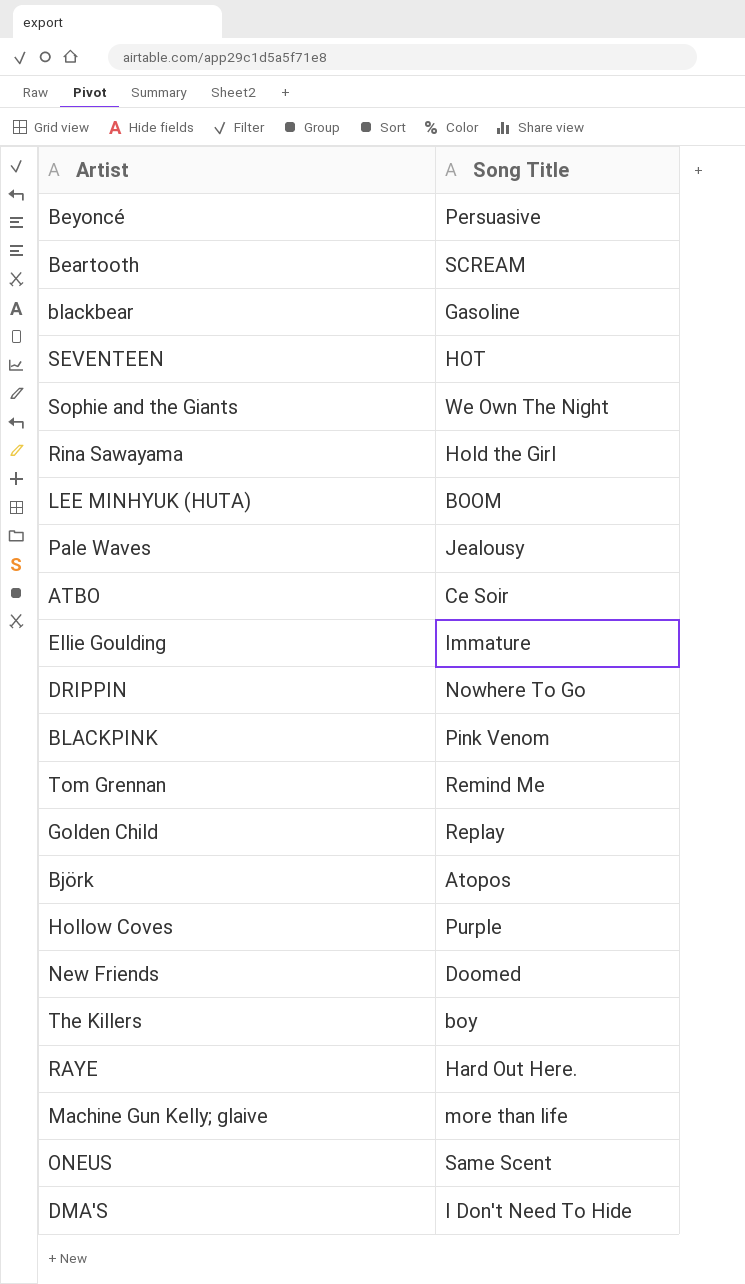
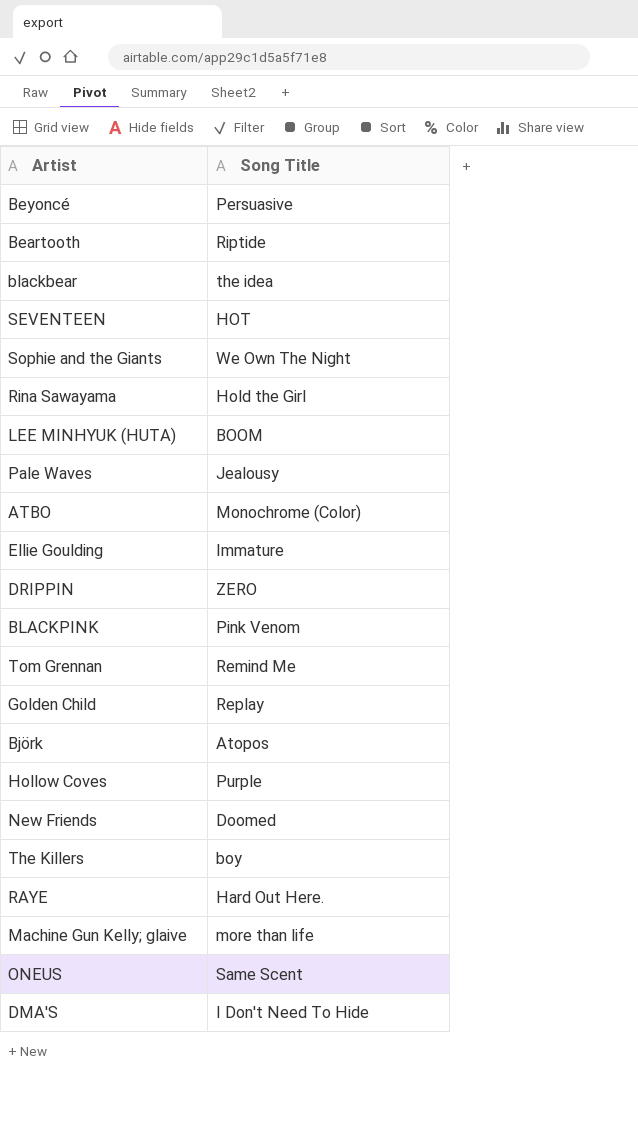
Beartooth | Song Title: SCREAM -> Riptide
blackbear | Song Title: Gasoline -> the idea
ATBO | Song Title: Ce Soir -> Monochrome (Color)
DRIPPIN | Song Title: Nowhere To Go -> ZERO

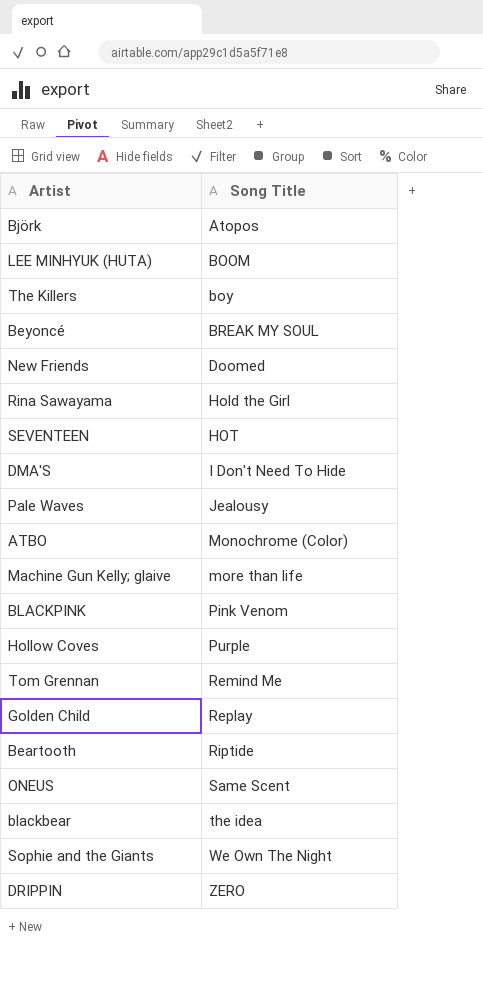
row order: none -> Song Title ascending
row Ellie Goulding: Immature -> none
row RAYE: Hard Out Here. -> none
Beyoncé | Song Title: Persuasive -> BREAK MY SOUL

